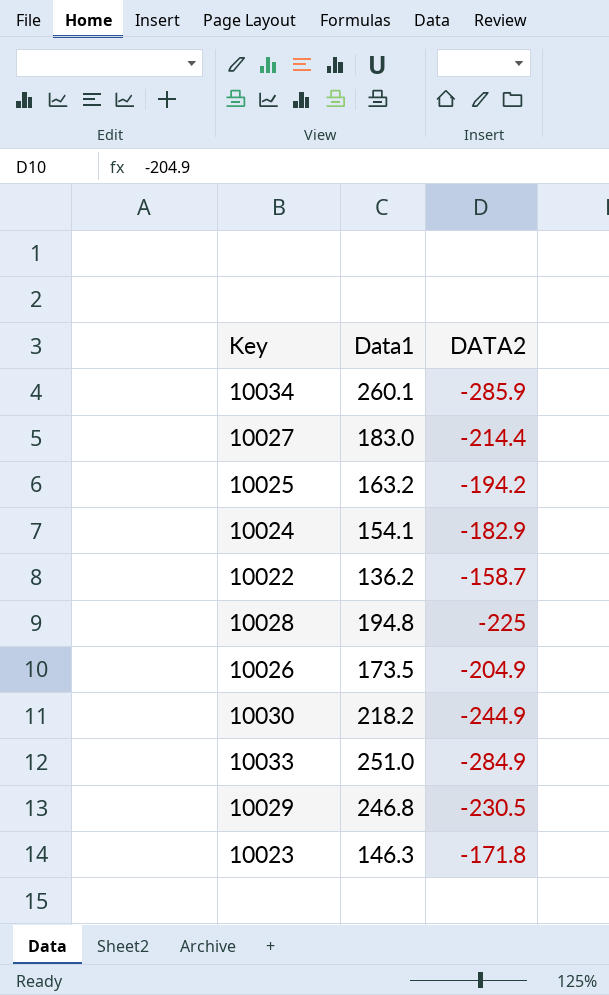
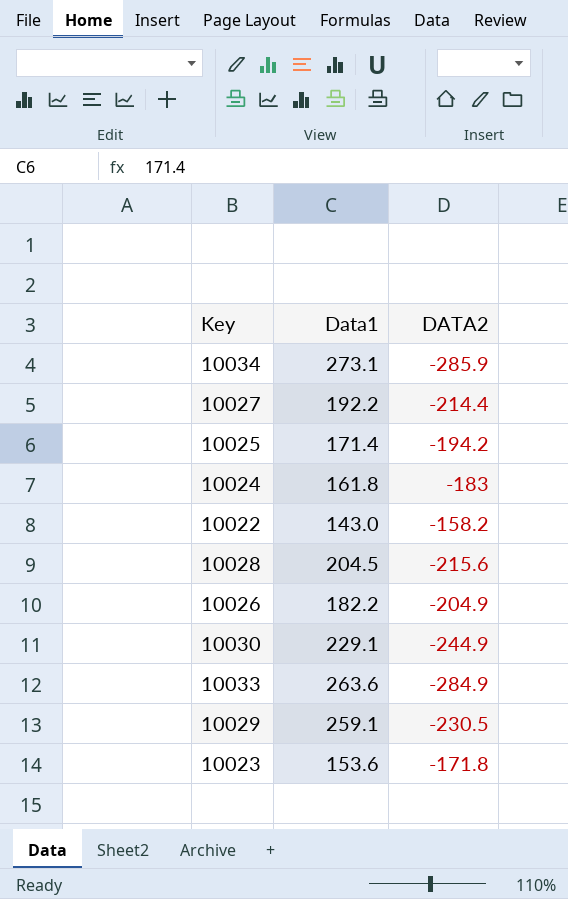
10034 | Data1: 260.1 -> 273.1
10027 | Data1: 183.0 -> 192.2
10025 | Data1: 163.2 -> 171.4
10024 | Data1: 154.1 -> 161.8
10024 | DATA2: -182.9 -> -183
10022 | Data1: 136.2 -> 143.0
10022 | DATA2: -158.7 -> -158.2
10028 | Data1: 194.8 -> 204.5
10028 | DATA2: -225 -> -215.6
10026 | Data1: 173.5 -> 182.2
10030 | Data1: 218.2 -> 229.1
10033 | Data1: 251.0 -> 263.6
10029 | Data1: 246.8 -> 259.1
10023 | Data1: 146.3 -> 153.6

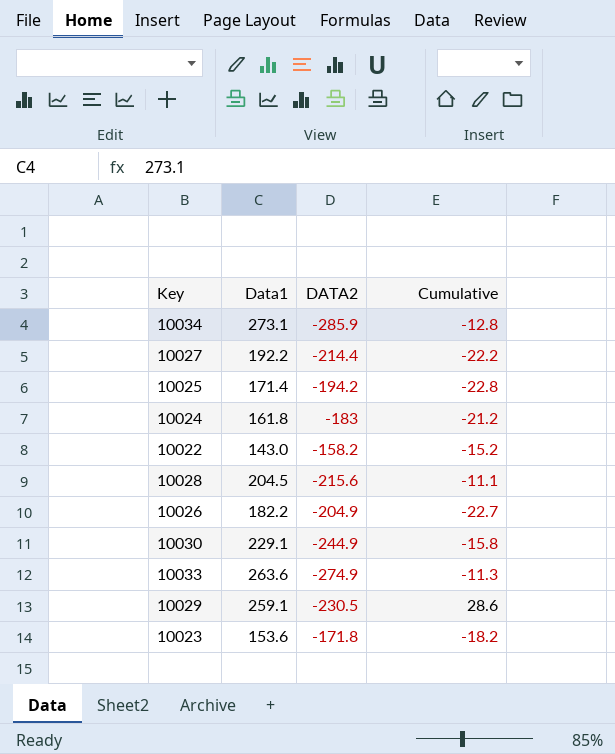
column Cumulative | formula: none -> [Data1] + [DATA2]
10033 | DATA2: -284.9 -> -274.9

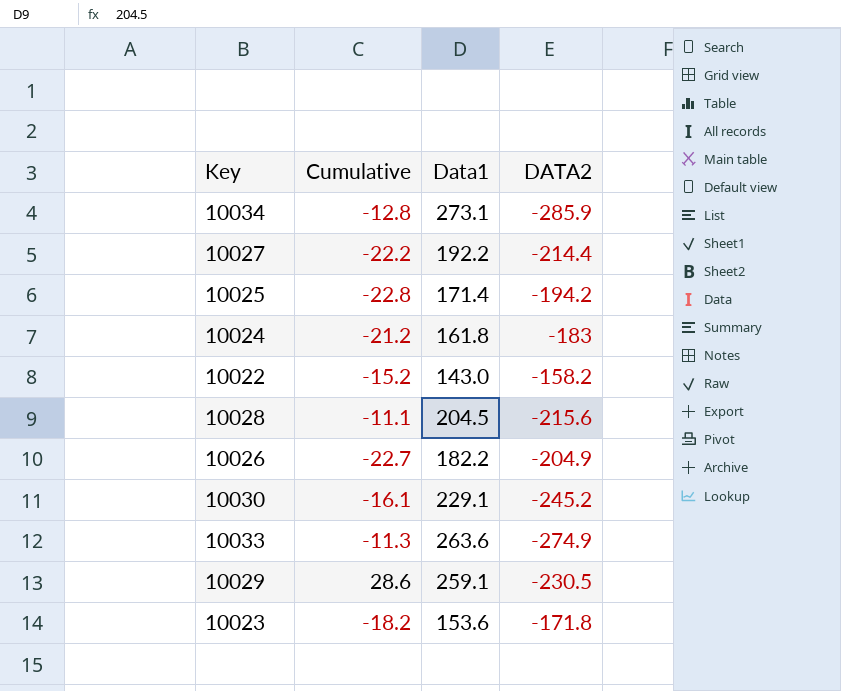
column Cumulative | position: 4 -> 2
10030 | Cumulative: -15.8 -> -16.1
10030 | DATA2: -244.9 -> -245.2

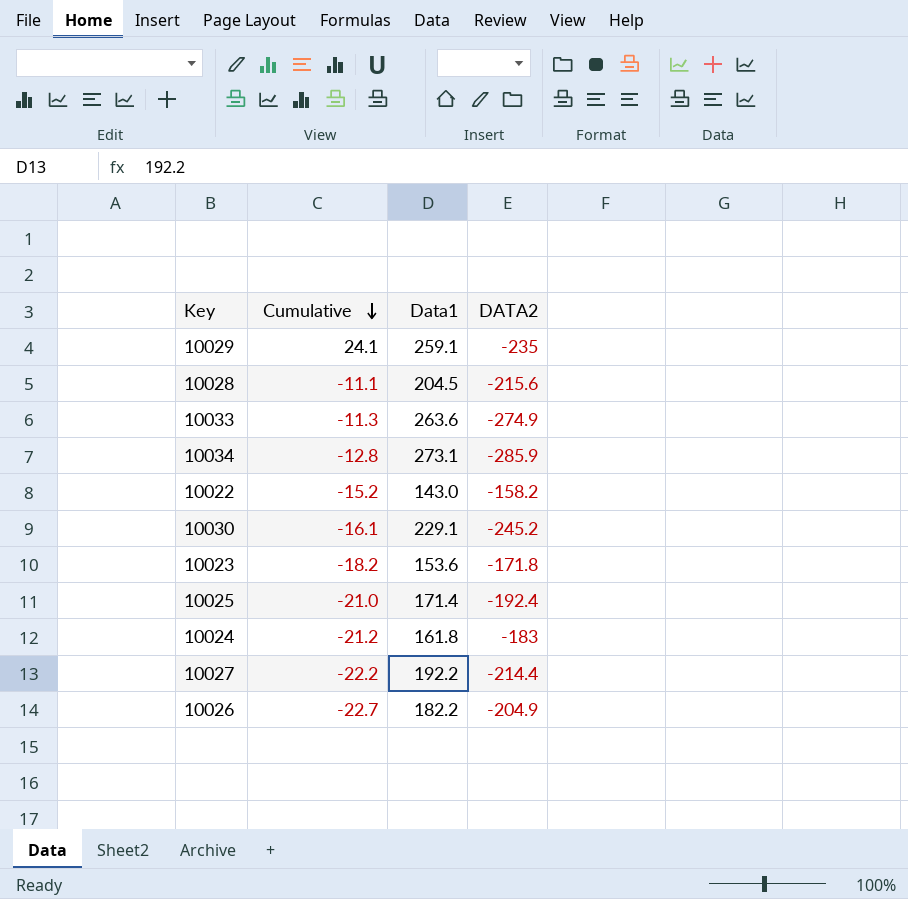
row order: none -> Cumulative descending
10029 | Cumulative: 28.6 -> 24.1
10029 | DATA2: -230.5 -> -235
10025 | Cumulative: -22.8 -> -21.0
10025 | DATA2: -194.2 -> -192.4

